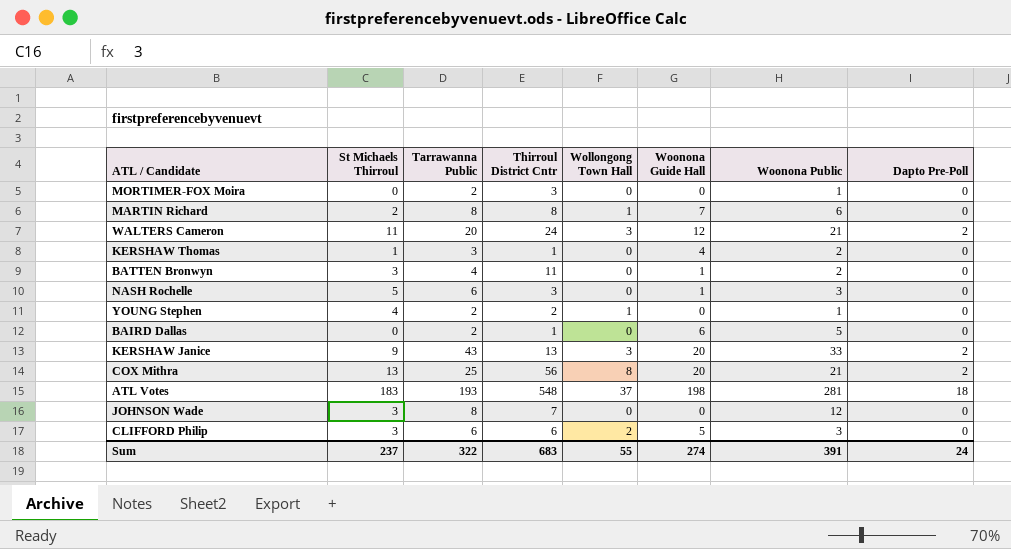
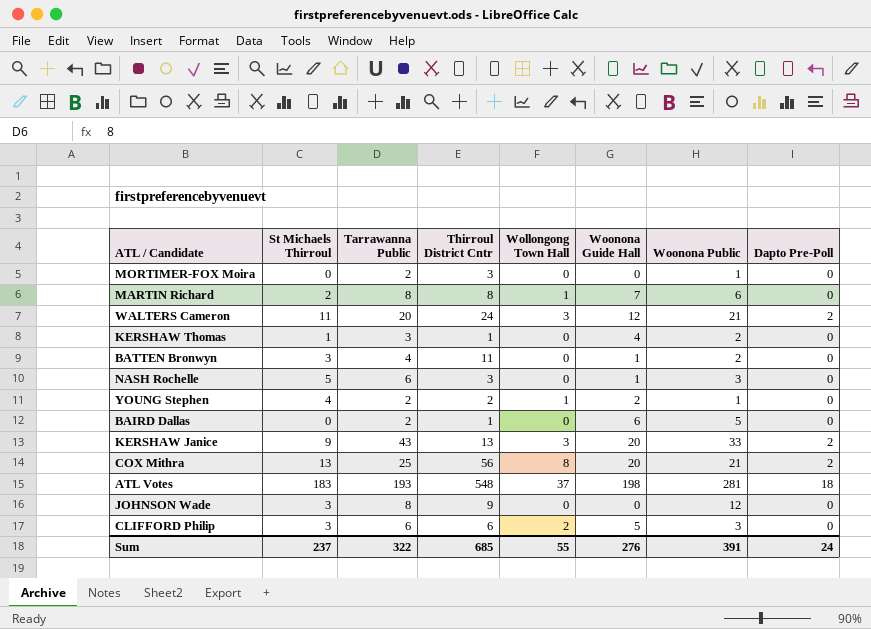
YOUNG Stephen | Woonona Guide Hall: 0 -> 2
JOHNSON Wade | Thirroul District Cntr: 7 -> 9
Sum | Thirroul District Cntr: 683 -> 685
Sum | Woonona Guide Hall: 274 -> 276

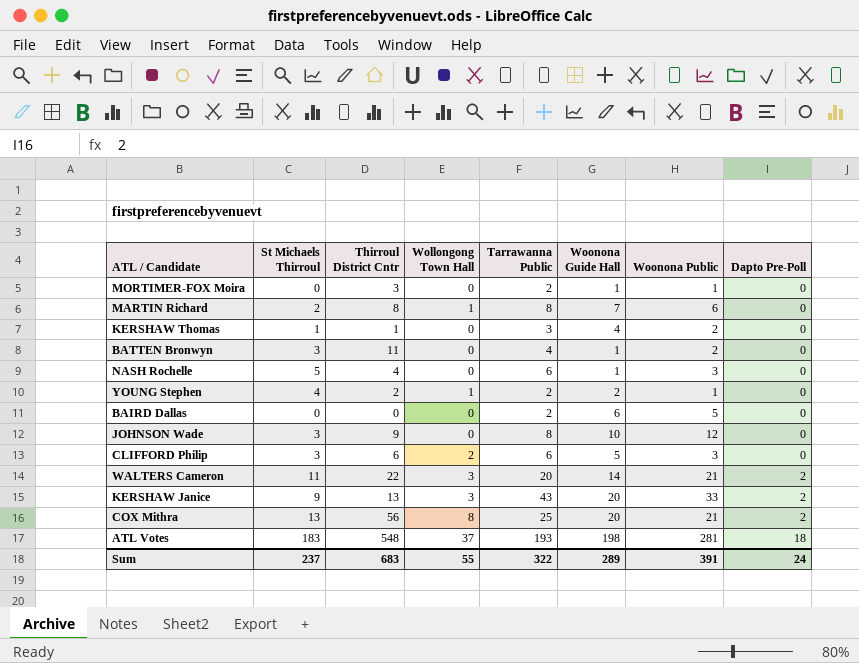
row order: none -> Dapto Pre-Poll ascending
column Tarrawanna Public | position: 3 -> 5
MORTIMER-FOX Moira | Woonona Guide Hall: 0 -> 1
NASH Rochelle | Thirroul District Cntr: 3 -> 4
BAIRD Dallas | Thirroul District Cntr: 1 -> 0
JOHNSON Wade | Woonona Guide Hall: 0 -> 10
WALTERS Cameron | Thirroul District Cntr: 24 -> 22
WALTERS Cameron | Woonona Guide Hall: 12 -> 14
Sum | Thirroul District Cntr: 685 -> 683
Sum | Woonona Guide Hall: 276 -> 289

